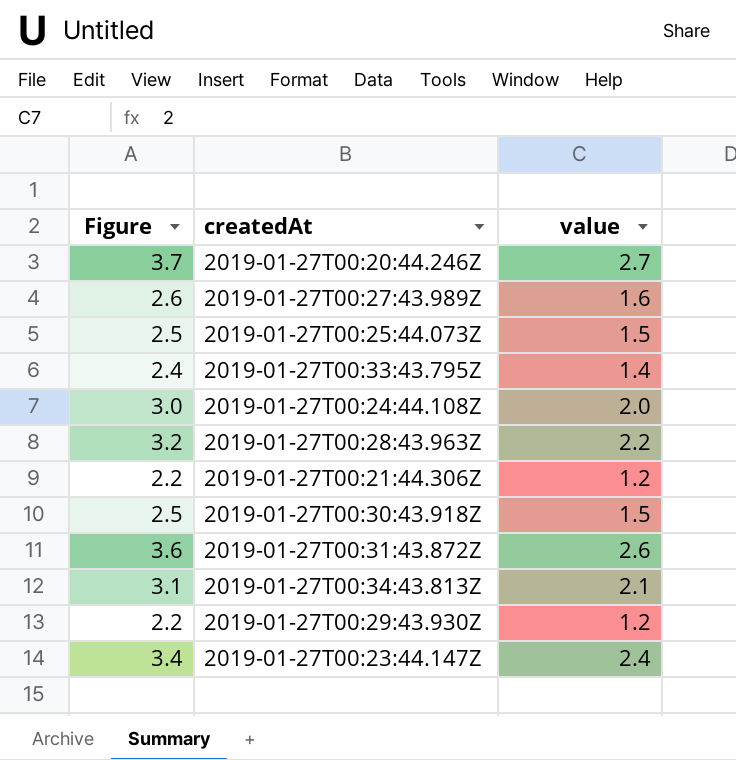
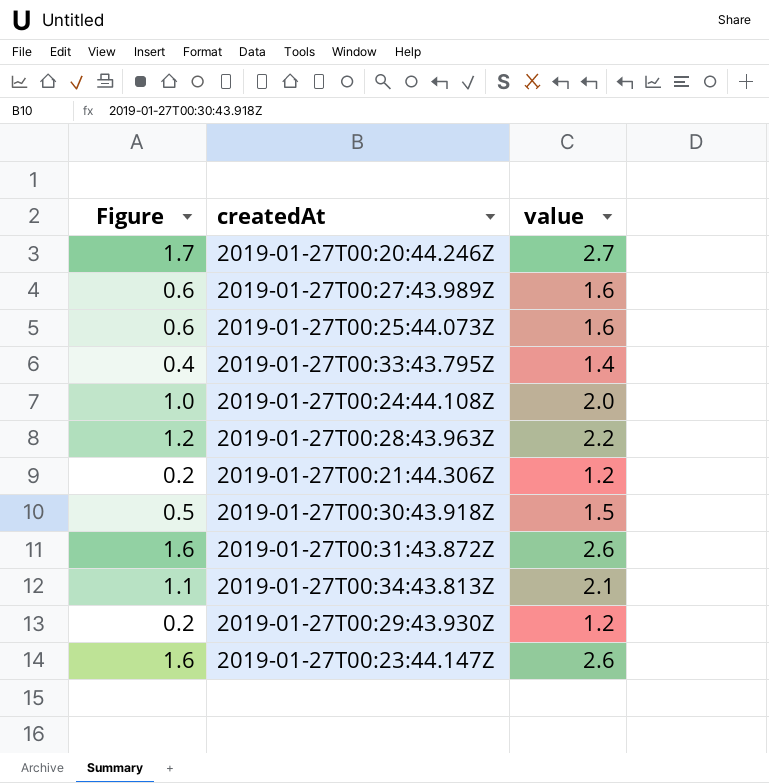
column Figure | formula: [value] + 1 -> [value] - 1
2019-01-27T00:25:44.073Z | value: 1.5 -> 1.6
2019-01-27T00:23:44.147Z | value: 2.4 -> 2.6

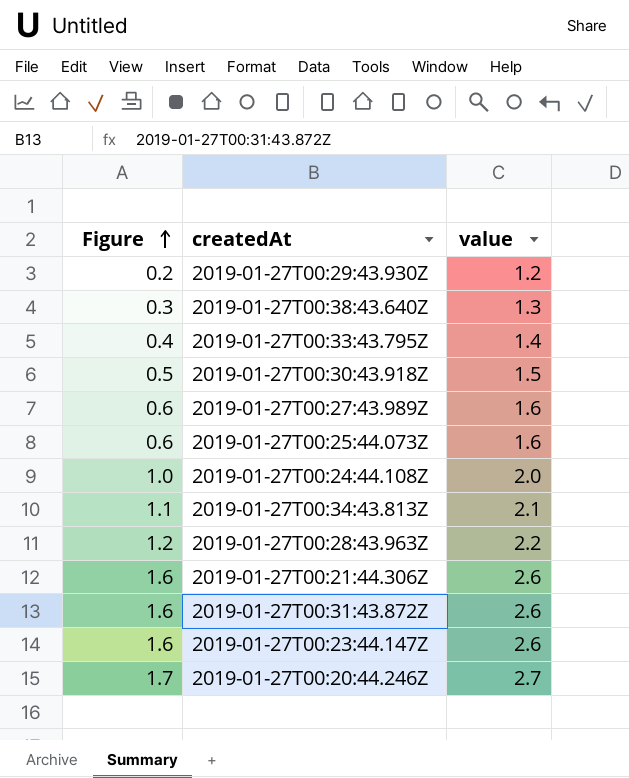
row order: none -> Figure ascending
row 2019-01-27T00:38:43.640Z: none -> 0.3 | 1.3
2019-01-27T00:21:44.306Z | Figure: 0.2 -> 1.6
2019-01-27T00:21:44.306Z | value: 1.2 -> 2.6

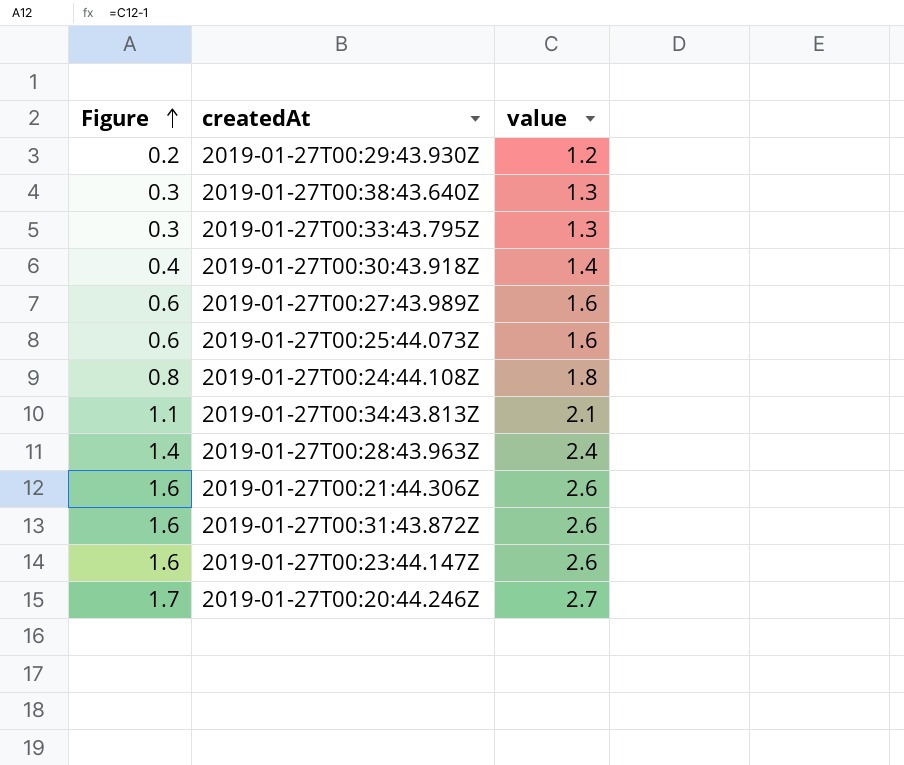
2019-01-27T00:33:43.795Z | Figure: 0.4 -> 0.3
2019-01-27T00:33:43.795Z | value: 1.4 -> 1.3
2019-01-27T00:30:43.918Z | Figure: 0.5 -> 0.4
2019-01-27T00:30:43.918Z | value: 1.5 -> 1.4
2019-01-27T00:24:44.108Z | Figure: 1.0 -> 0.8
2019-01-27T00:24:44.108Z | value: 2.0 -> 1.8
2019-01-27T00:28:43.963Z | Figure: 1.2 -> 1.4
2019-01-27T00:28:43.963Z | value: 2.2 -> 2.4

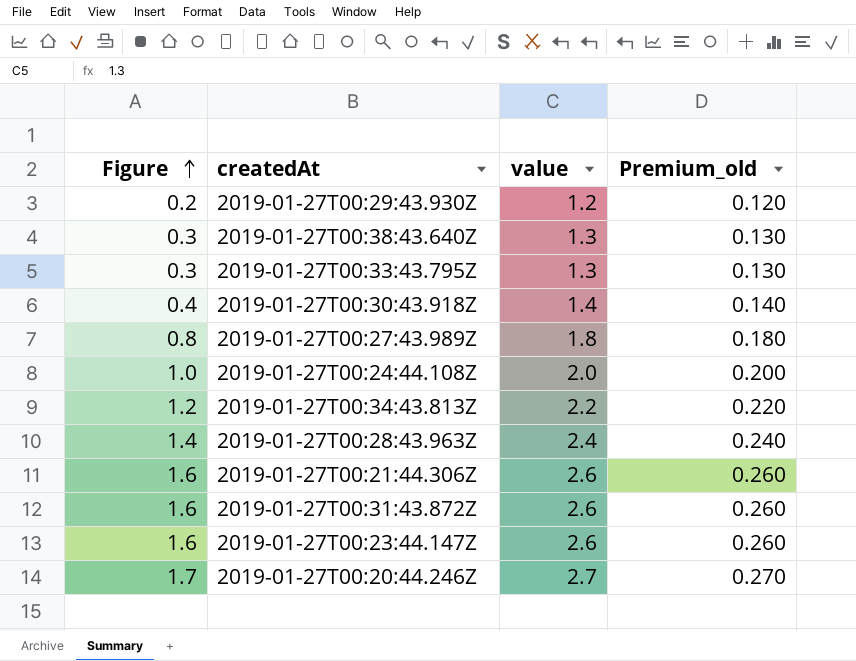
column Premium_old | formula: none -> [value] * 0.1
row 2019-01-27T00:25:44.073Z: 0.6 | 1.6 -> none
2019-01-27T00:27:43.989Z | Figure: 0.6 -> 0.8
2019-01-27T00:27:43.989Z | value: 1.6 -> 1.8
2019-01-27T00:24:44.108Z | Figure: 0.8 -> 1.0
2019-01-27T00:24:44.108Z | value: 1.8 -> 2.0
2019-01-27T00:34:43.813Z | Figure: 1.1 -> 1.2
2019-01-27T00:34:43.813Z | value: 2.1 -> 2.2

